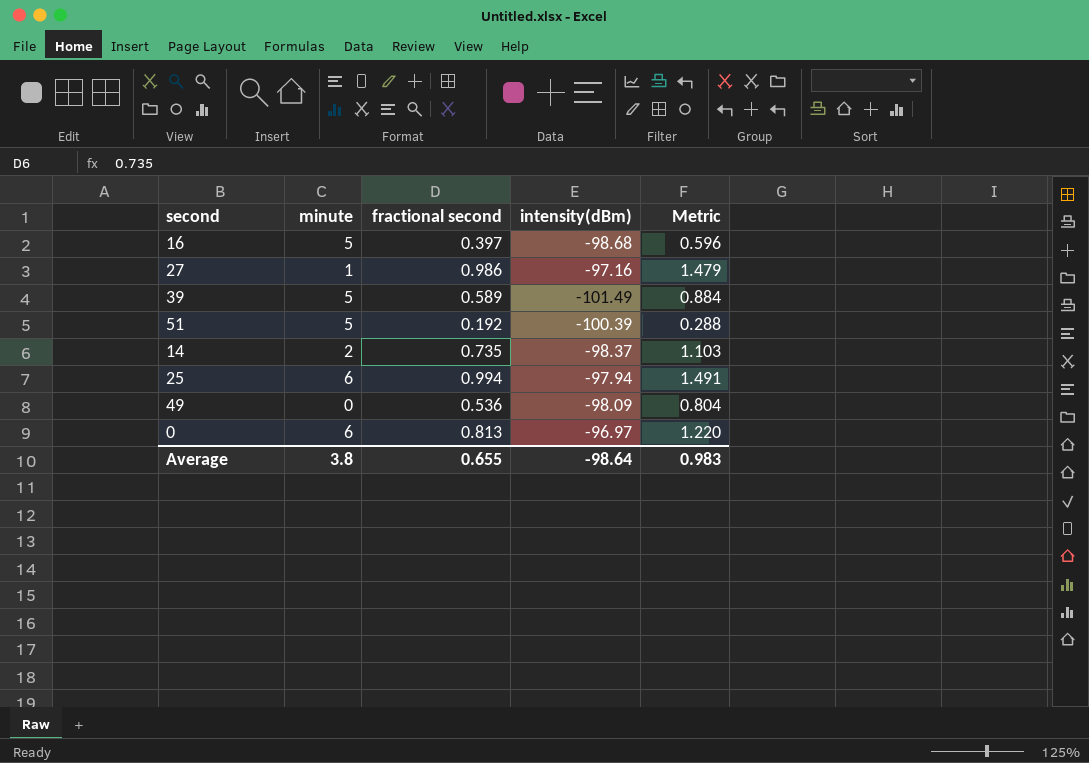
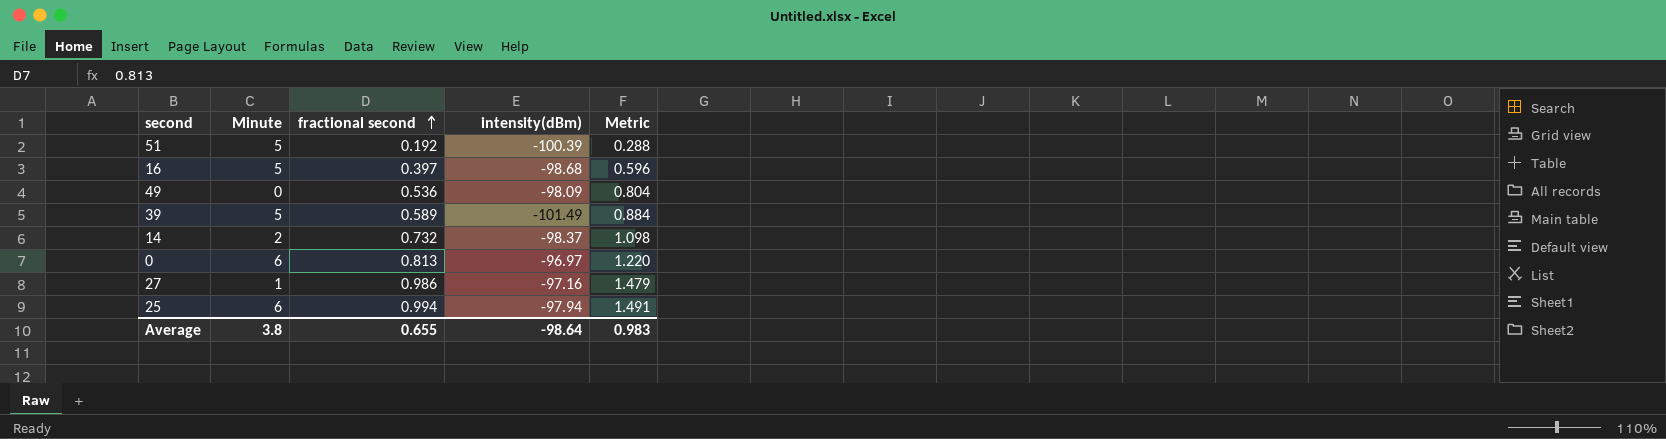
row order: none -> fractional second ascending
column name: minute -> Minute
14 | fractional second: 0.735 -> 0.732
14 | Metric: 1.103 -> 1.098

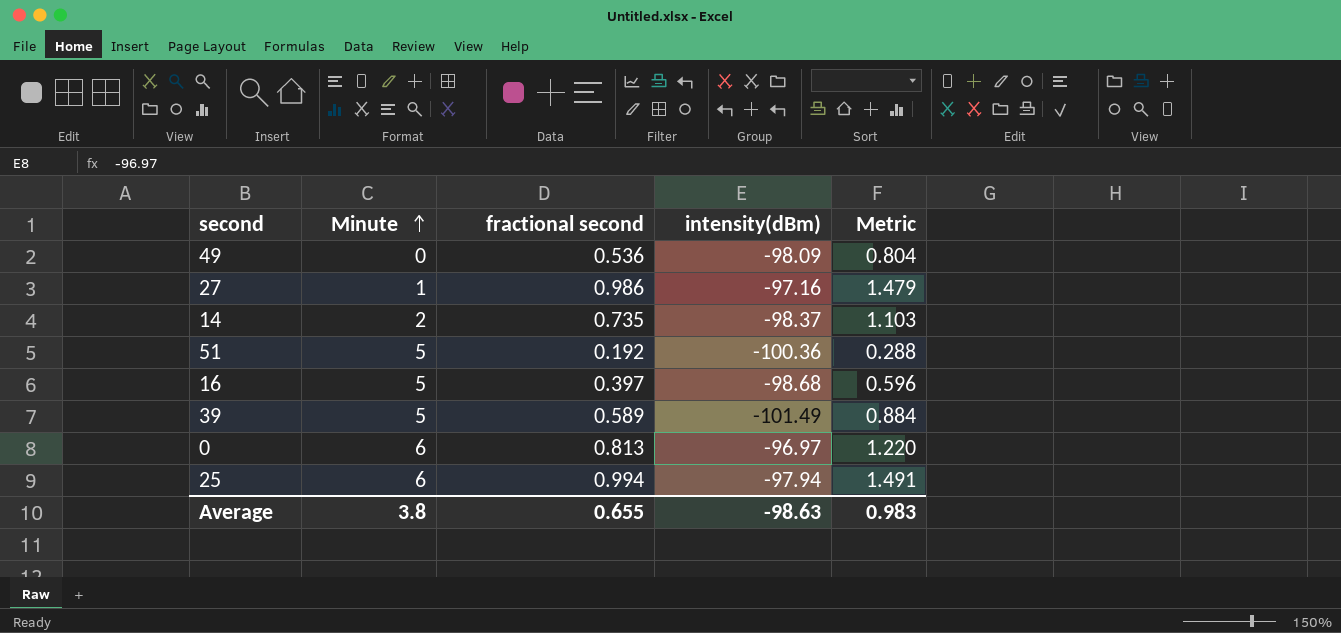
row order: fractional second ascending -> Minute ascending
14 | fractional second: 0.732 -> 0.735
14 | Metric: 1.098 -> 1.103
51 | intensity(dBm): -100.39 -> -100.36
Average | intensity(dBm): -98.64 -> -98.63

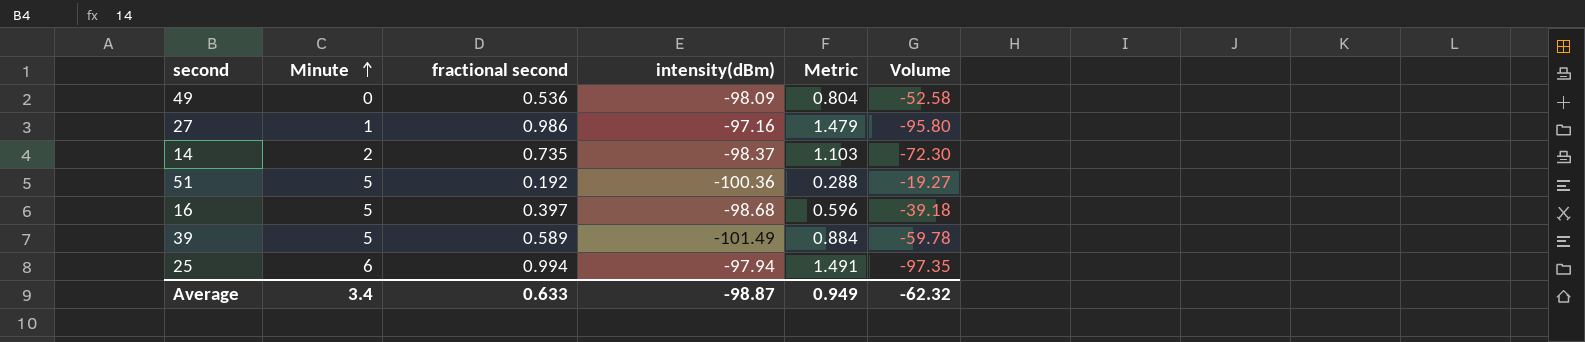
column Volume | formula: none -> [fractional second] * [intensity(dBm)]
row 0: 6 | 0.813 | -96.97 | 1.220 -> none
Average | Minute: 3.8 -> 3.4
Average | fractional second: 0.655 -> 0.633
Average | intensity(dBm): -98.63 -> -98.87
Average | Metric: 0.983 -> 0.949

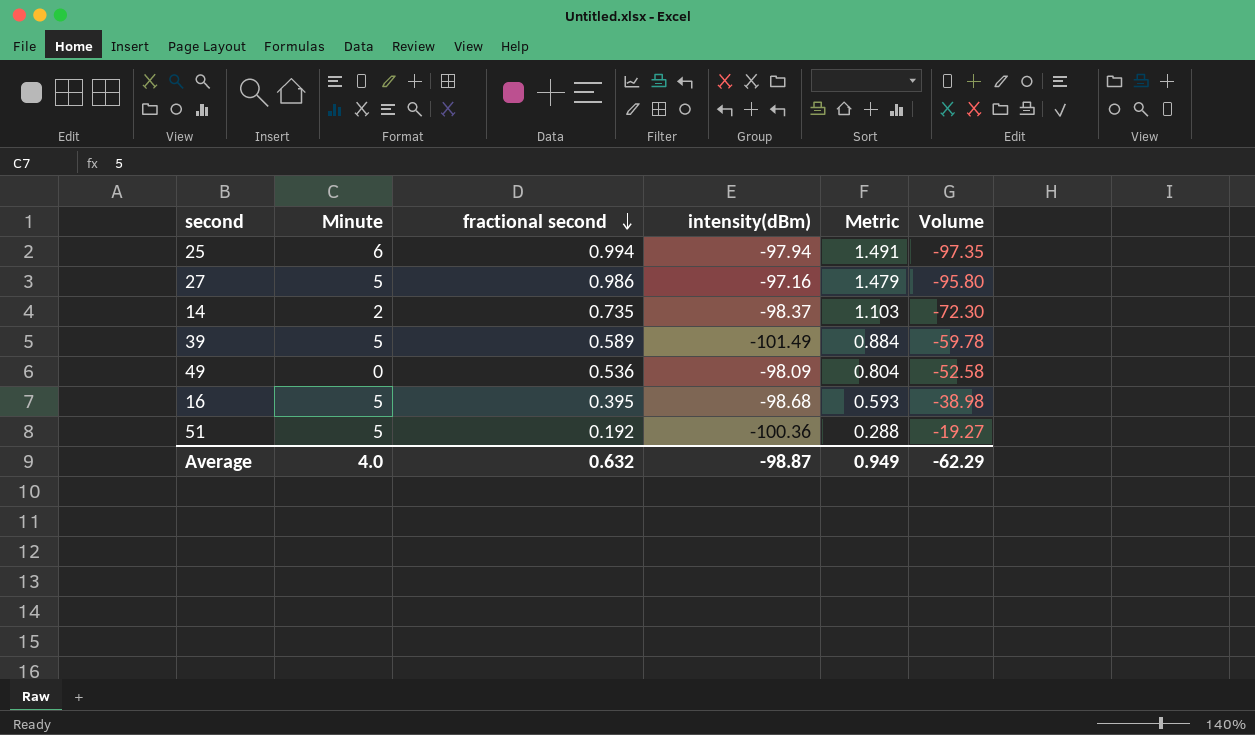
row order: Minute ascending -> fractional second descending
27 | Minute: 1 -> 5
16 | fractional second: 0.397 -> 0.395
16 | Metric: 0.596 -> 0.593
16 | Volume: -39.18 -> -38.98
Average | Minute: 3.4 -> 4.0
Average | fractional second: 0.633 -> 0.632
Average | Volume: -62.32 -> -62.29

